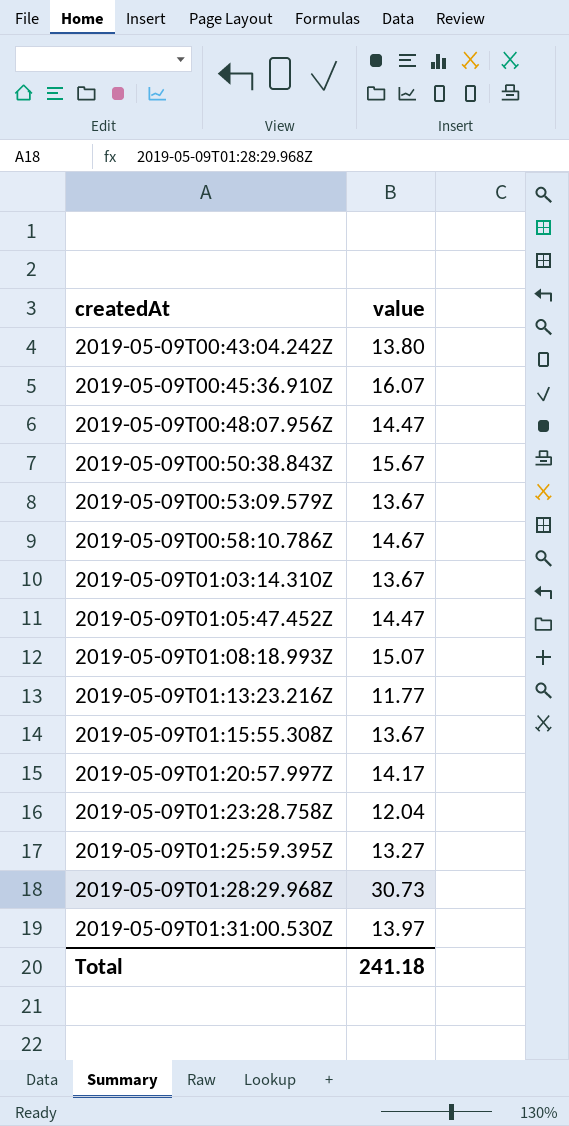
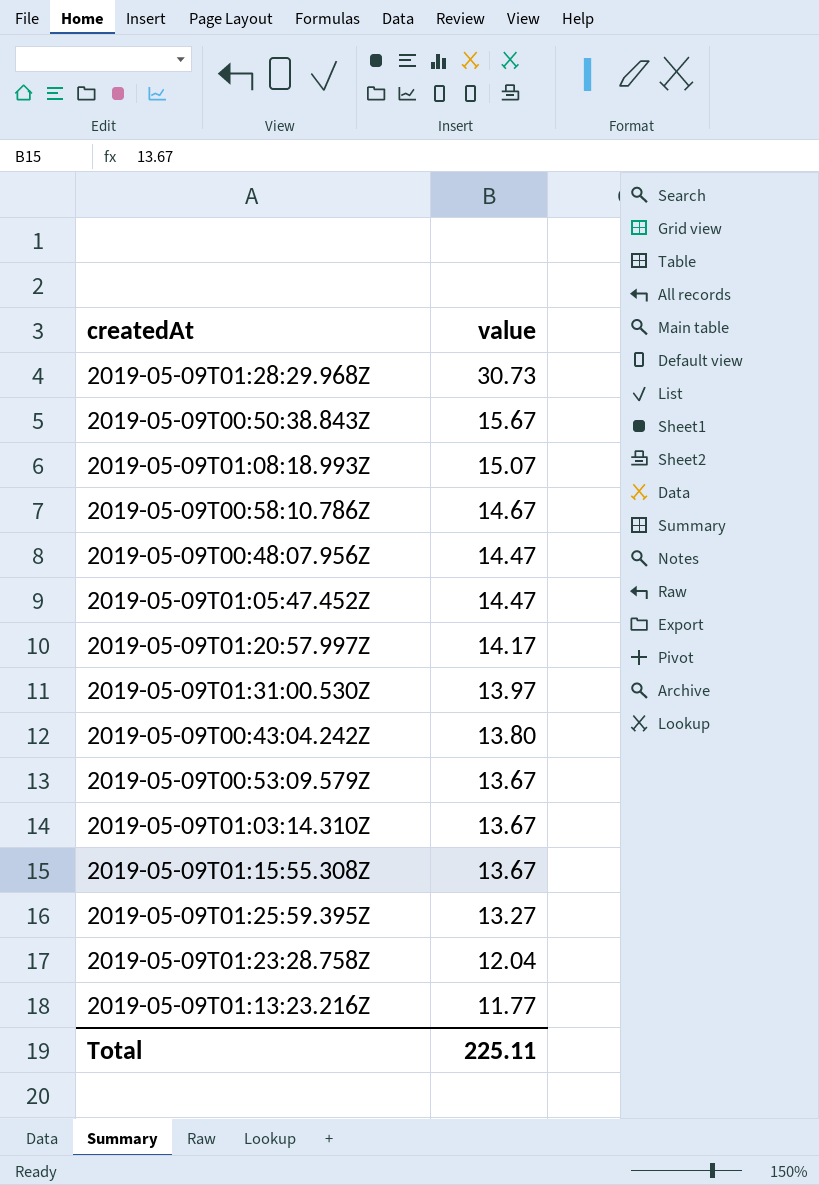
row order: createdAt ascending -> value descending
row 2019-05-09T00:45:36.910Z: 16.07 -> none
Total | value: 241.18 -> 225.11

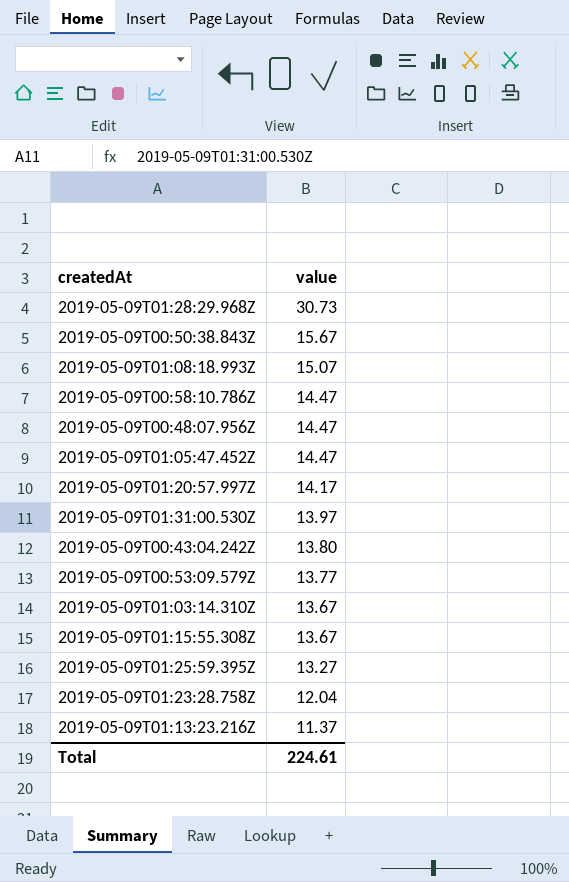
2019-05-09T00:58:10.786Z | value: 14.67 -> 14.47
2019-05-09T00:53:09.579Z | value: 13.67 -> 13.77
2019-05-09T01:13:23.216Z | value: 11.77 -> 11.37
Total | value: 225.11 -> 224.61

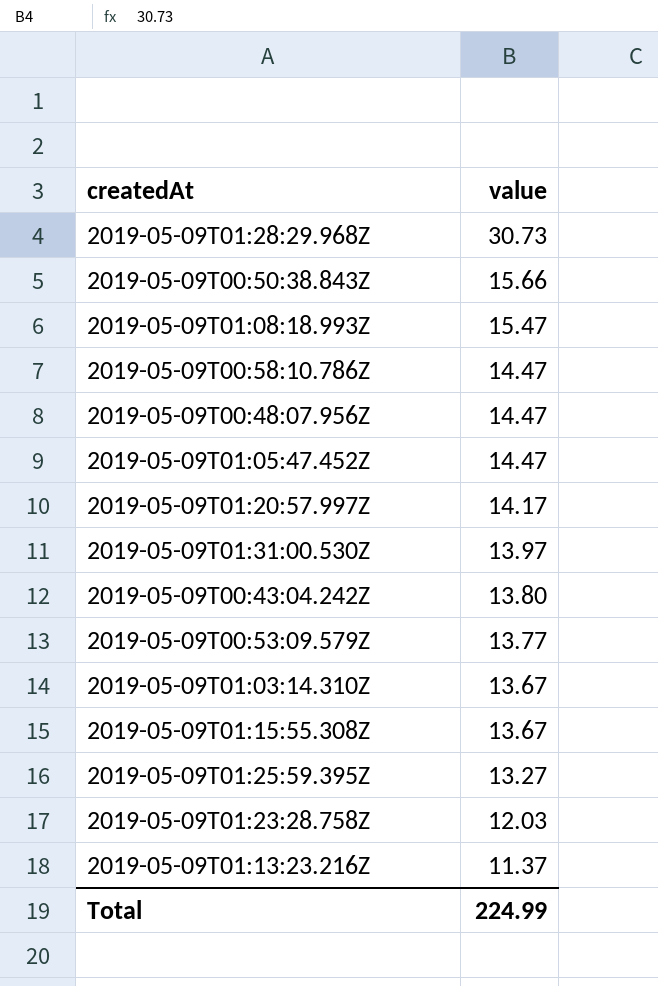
2019-05-09T00:50:38.843Z | value: 15.67 -> 15.66
2019-05-09T01:08:18.993Z | value: 15.07 -> 15.47
2019-05-09T01:23:28.758Z | value: 12.04 -> 12.03
Total | value: 224.61 -> 224.99

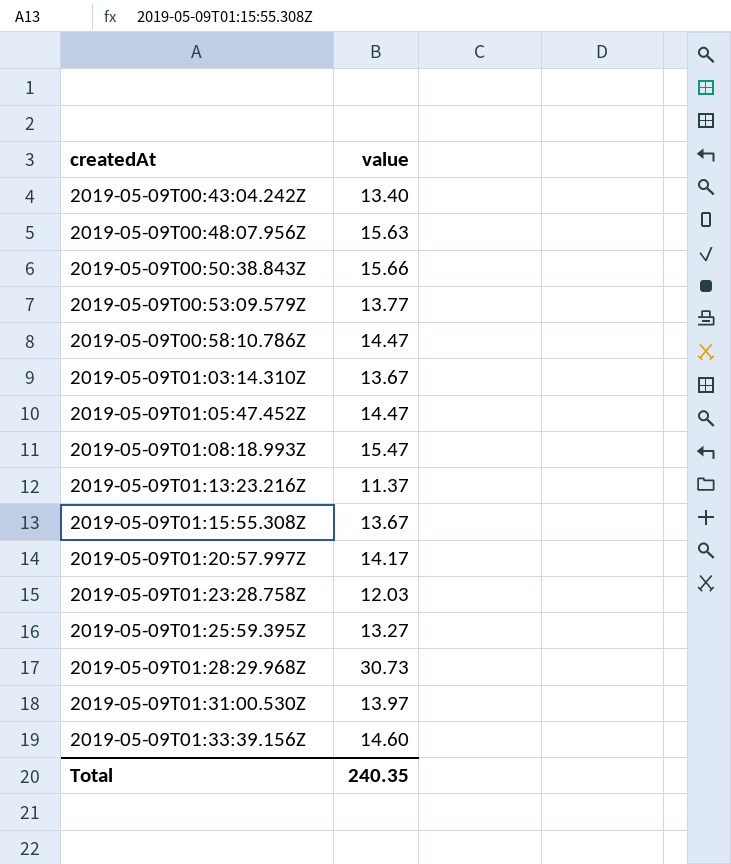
row order: value descending -> createdAt ascending
2019-05-09T00:43:04.242Z | value: 13.80 -> 13.40
2019-05-09T00:48:07.956Z | value: 14.47 -> 15.63
row 2019-05-09T01:33:39.156Z: none -> 14.60
Total | value: 224.99 -> 240.35

